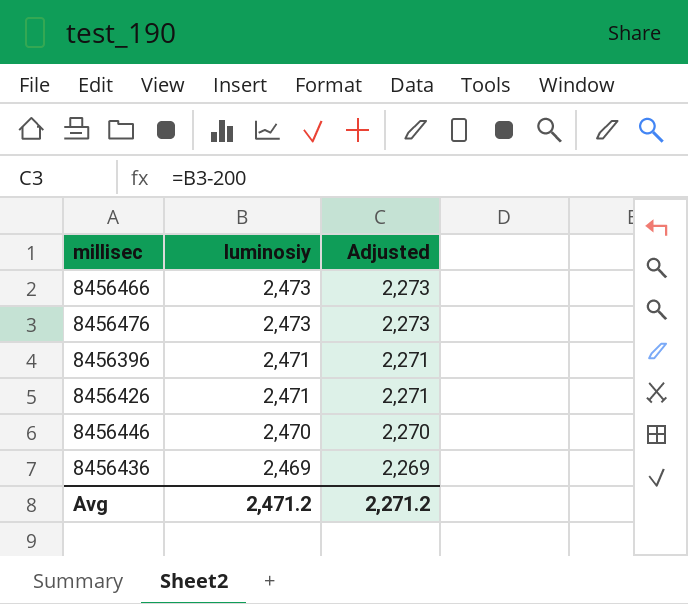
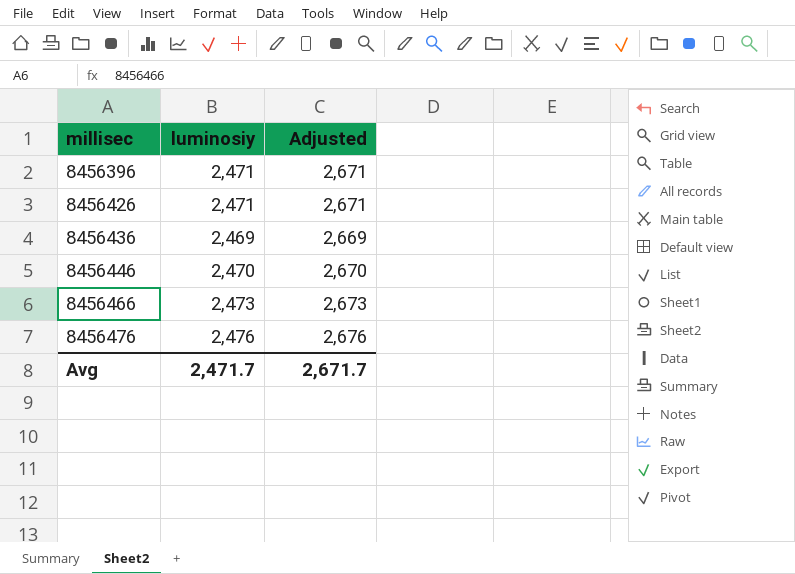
row order: luminosiy descending -> millisec ascending
column Adjusted | formula: [luminosiy] - 200 -> [luminosiy] + 200
8456476 | luminosiy: 2,473 -> 2,476
Avg | luminosiy: 2,471.2 -> 2,471.7
Avg | Adjusted: 2,271.2 -> 2,671.7

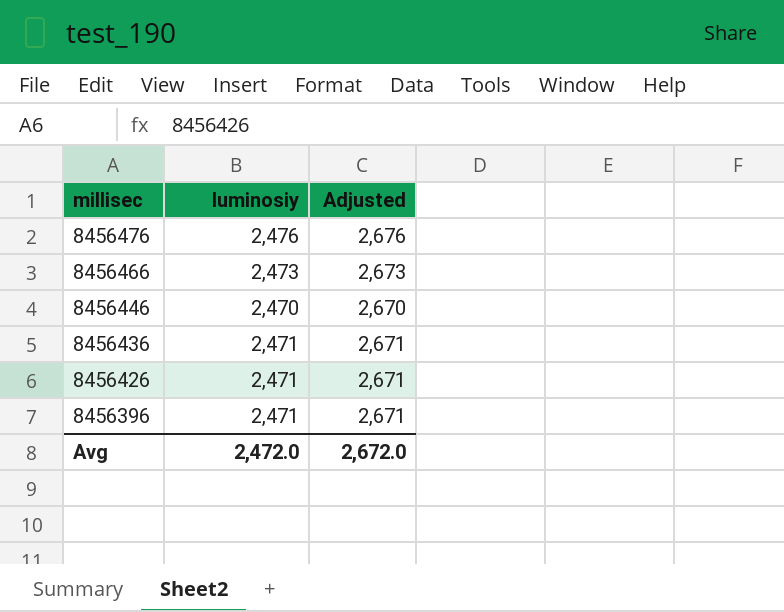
row order: millisec ascending -> millisec descending
8456436 | luminosiy: 2,469 -> 2,471
8456436 | Adjusted: 2,669 -> 2,671
Avg | luminosiy: 2,471.7 -> 2,472.0
Avg | Adjusted: 2,671.7 -> 2,672.0

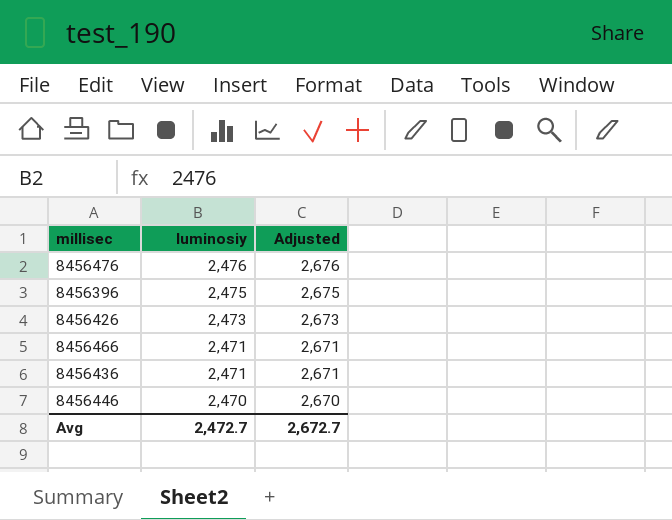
row order: millisec descending -> luminosiy descending
8456396 | luminosiy: 2,471 -> 2,475
8456396 | Adjusted: 2,671 -> 2,675
8456426 | luminosiy: 2,471 -> 2,473
8456426 | Adjusted: 2,671 -> 2,673
8456466 | luminosiy: 2,473 -> 2,471
8456466 | Adjusted: 2,673 -> 2,671
Avg | luminosiy: 2,472.0 -> 2,472.7
Avg | Adjusted: 2,672.0 -> 2,672.7

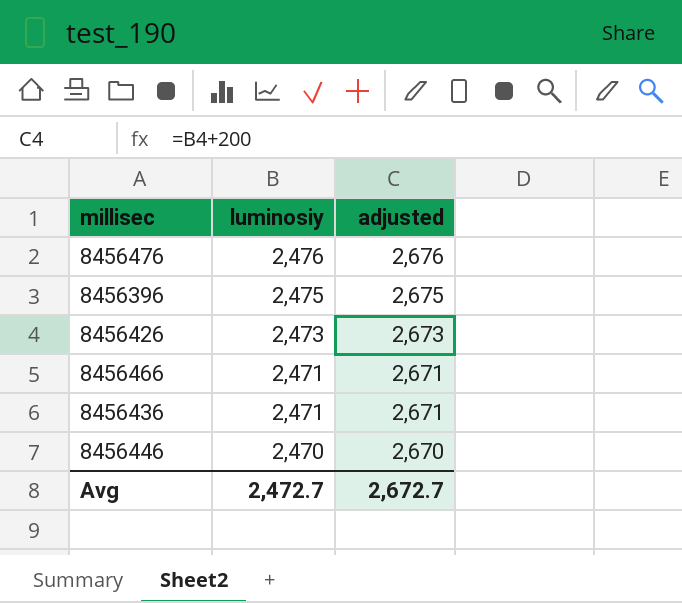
column name: Adjusted -> adjusted

